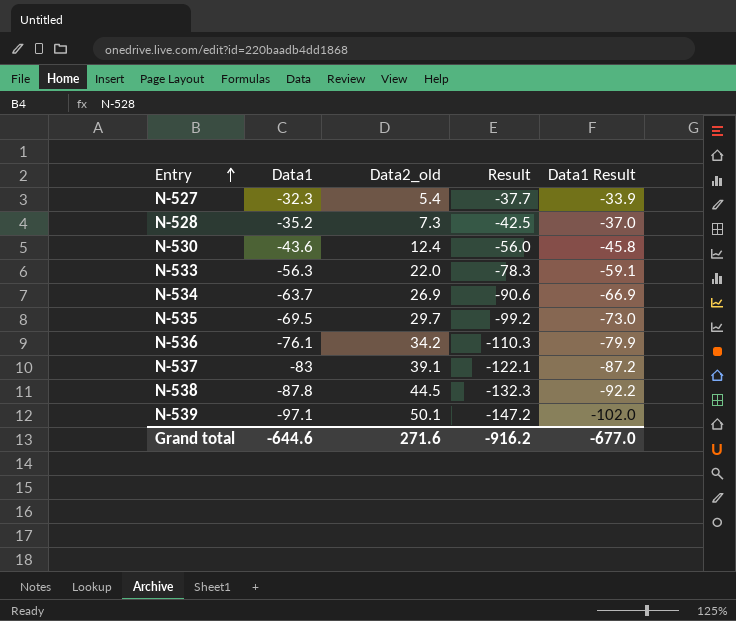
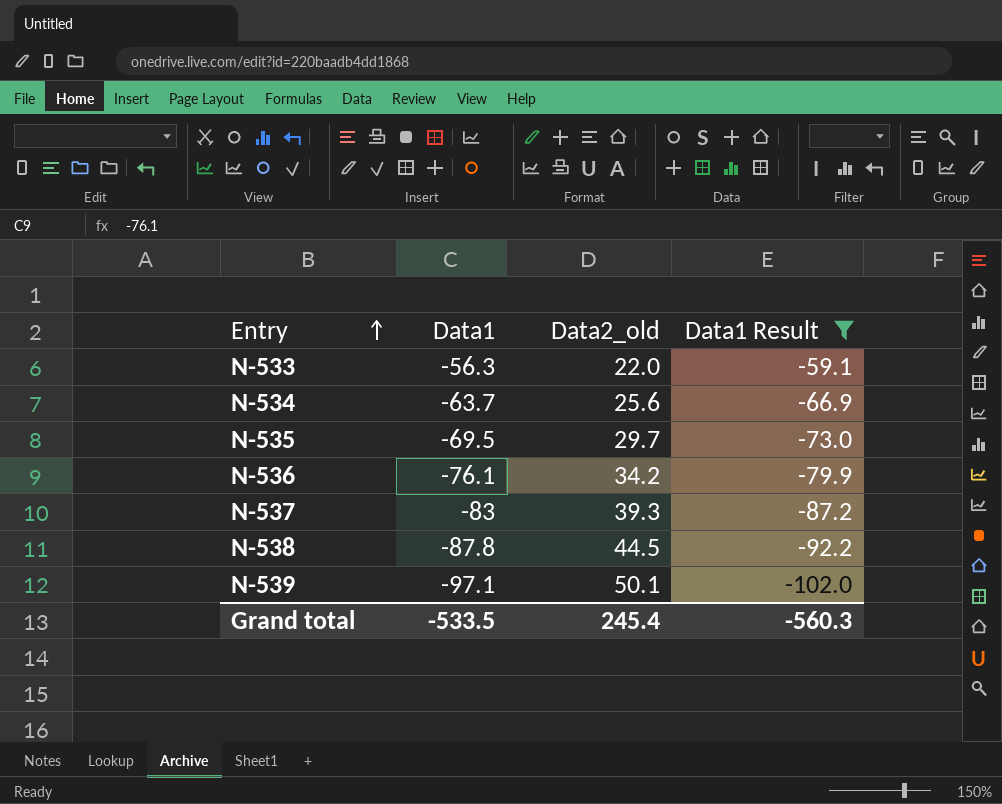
filter: none -> Data1 Result <= -59.1
column Result | formula: [Data1] - [Data2_old] -> none
N-534 | Data2_old: 26.9 -> 25.6
N-537 | Data2_old: 39.1 -> 39.3
Grand total | Data1: -644.6 -> -533.5
Grand total | Data2_old: 271.6 -> 245.4
Grand total | Data1 Result: -677.0 -> -560.3

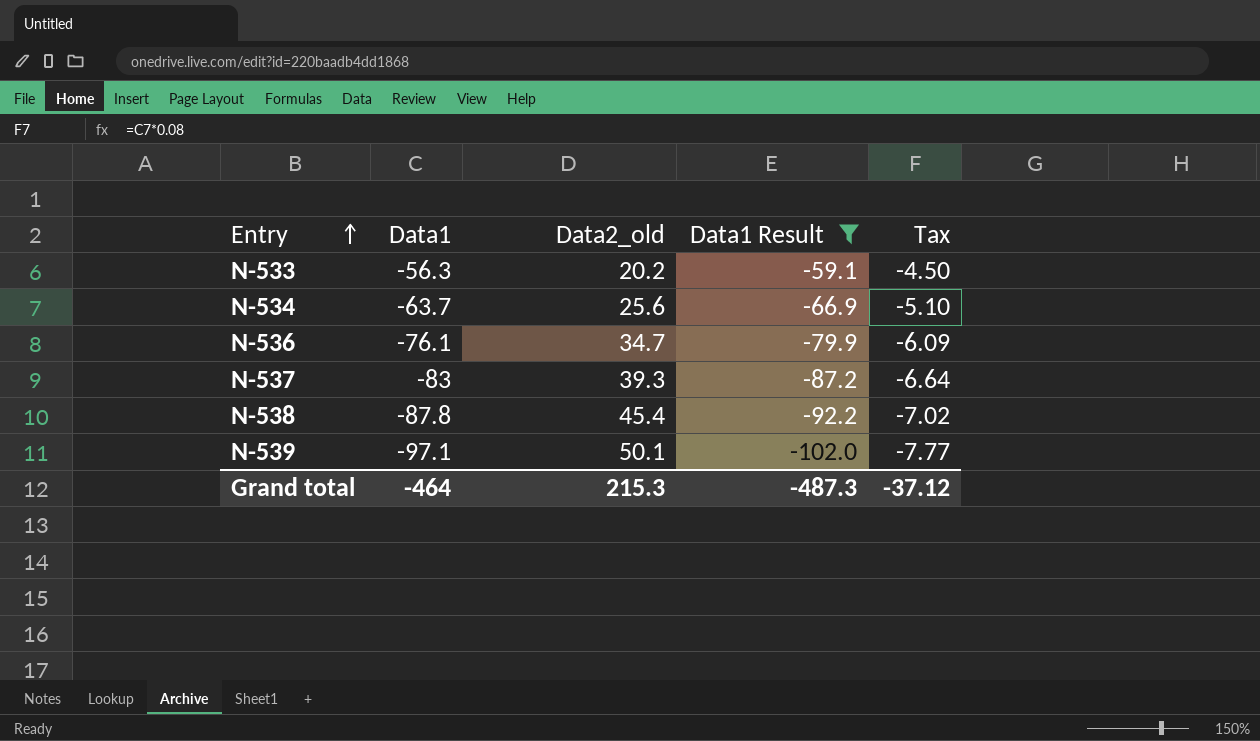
column Tax | formula: none -> [Data1] * 0.08
row N-535: -69.5 | 29.7 | -73.0 -> none
N-533 | Data2_old: 22.0 -> 20.2
N-536 | Data2_old: 34.2 -> 34.7
N-538 | Data2_old: 44.5 -> 45.4
Grand total | Data1: -533.5 -> -464
Grand total | Data2_old: 245.4 -> 215.3
Grand total | Data1 Result: -560.3 -> -487.3

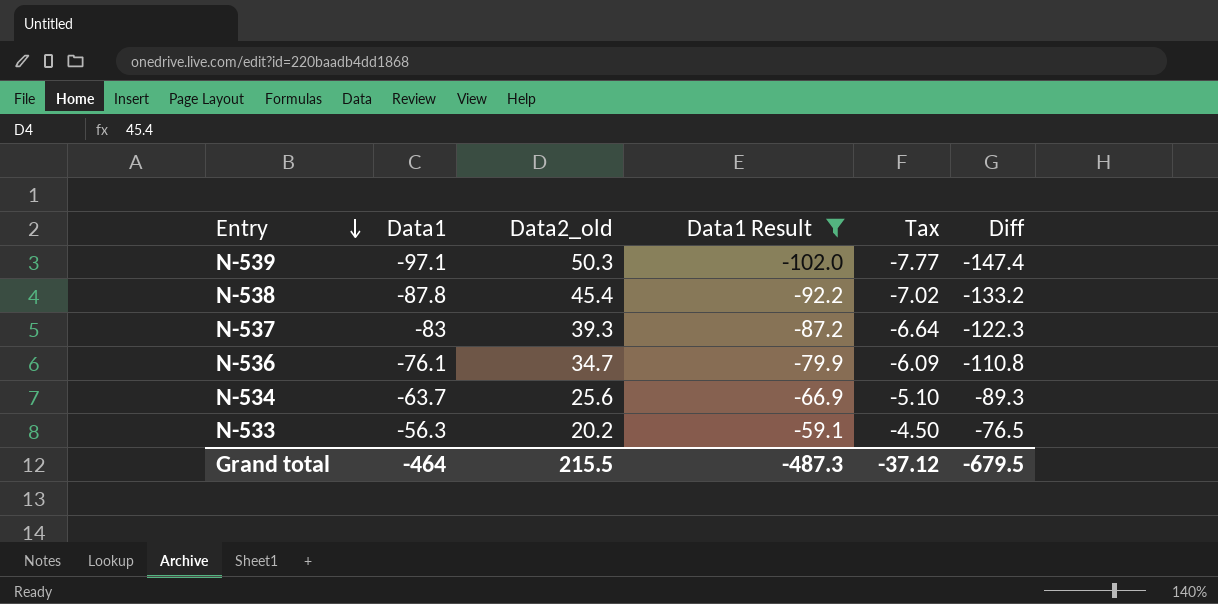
row order: Entry ascending -> Entry descending
column Diff | formula: none -> [Data1] - [Data2_old]
N-539 | Data2_old: 50.1 -> 50.3
Grand total | Data2_old: 215.3 -> 215.5

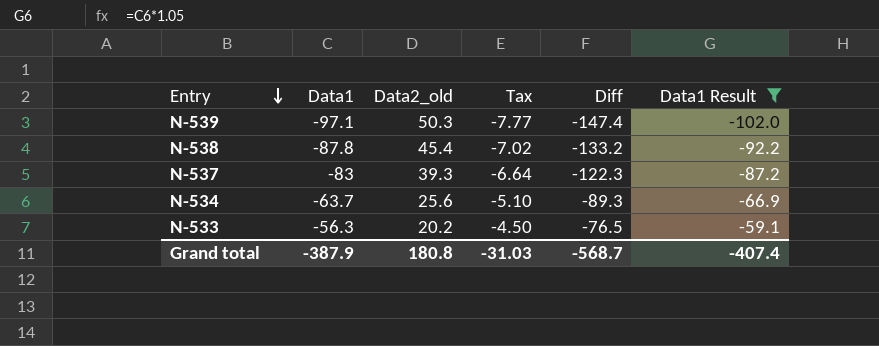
column Data1 Result | position: 4 -> 6
row N-536: -76.1 | 34.7 | -79.9 | -6.09 | -110.8 -> none
Grand total | Data1: -464 -> -387.9
Grand total | Data2_old: 215.5 -> 180.8
Grand total | Tax: -37.12 -> -31.03
Grand total | Diff: -679.5 -> -568.7
Grand total | Data1 Result: -487.3 -> -407.4

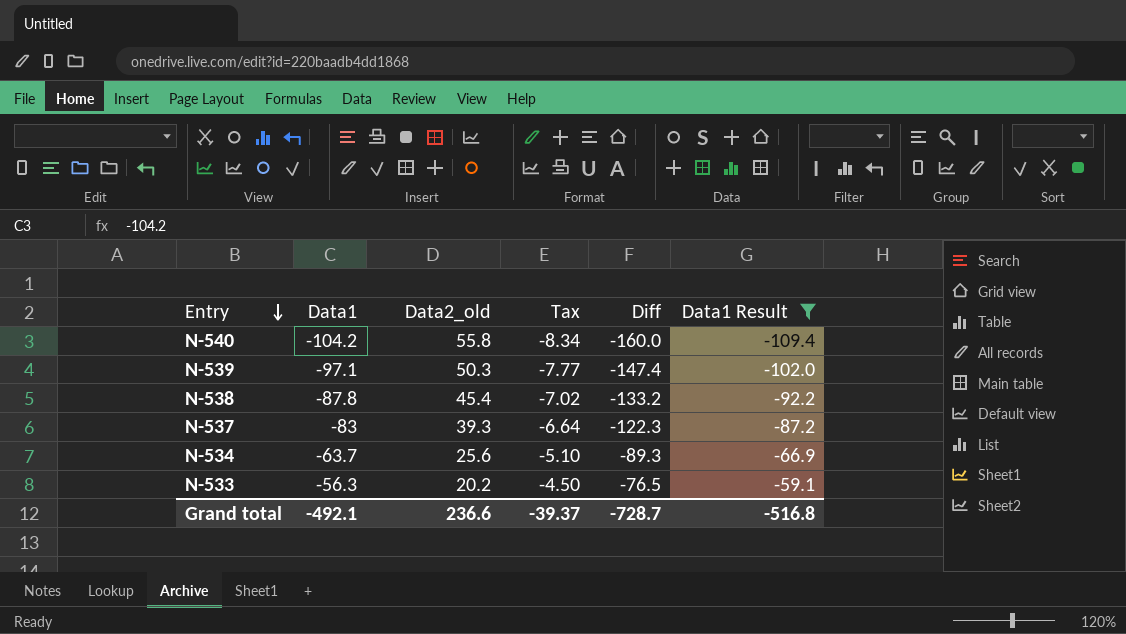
row N-540: none -> -104.2 | 55.8 | -8.34 | -160.0 | -109.4
Grand total | Data1: -387.9 -> -492.1
Grand total | Data2_old: 180.8 -> 236.6
Grand total | Tax: -31.03 -> -39.37
Grand total | Diff: -568.7 -> -728.7
Grand total | Data1 Result: -407.4 -> -516.8

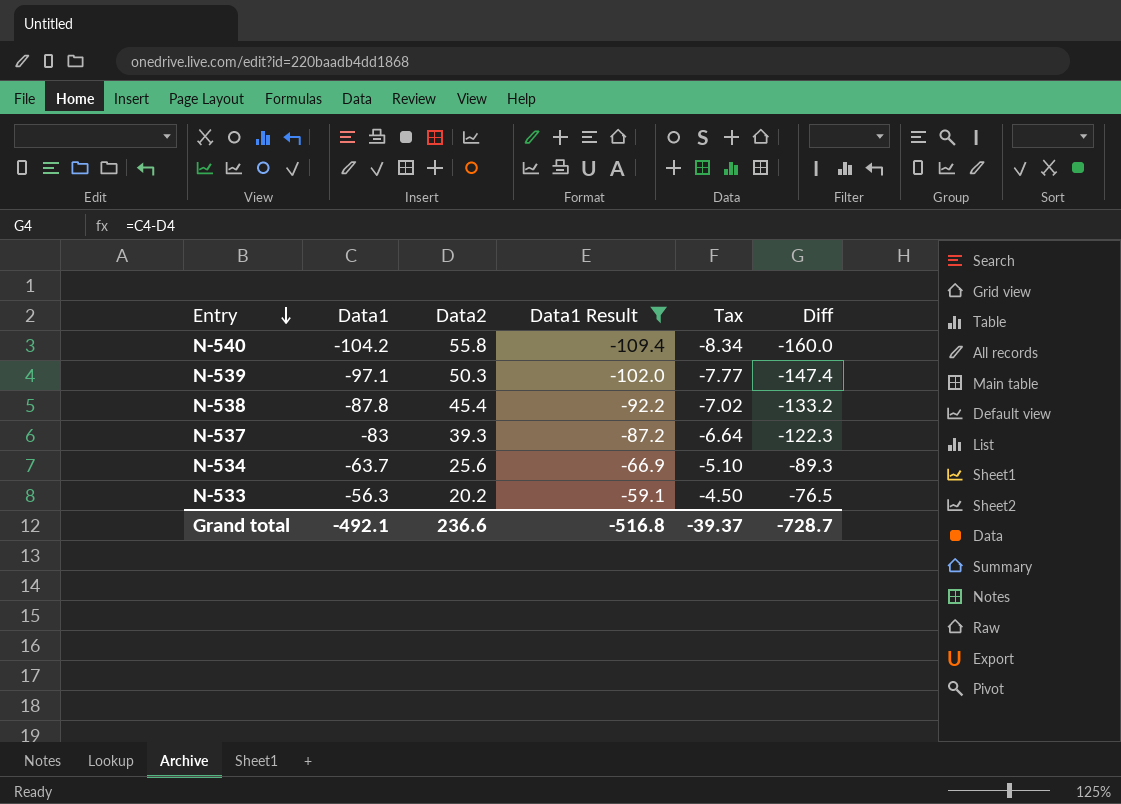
column name: Data2_old -> Data2
column Data1 Result | position: 6 -> 4

